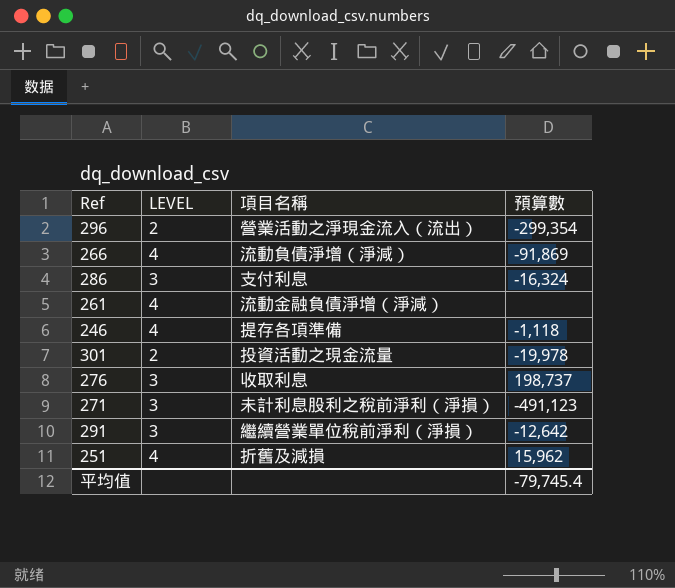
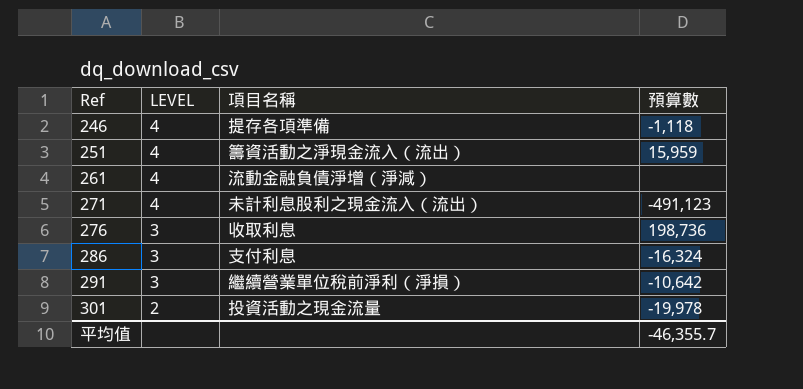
row order: none -> Ref ascending
row 296: 2 | 營業活動之淨現金流入（流出） | -299,354 -> none
row 266: 4 | 流動負債淨增（淨減） | -91,869 -> none
251 | 項目名稱: 折舊及減損 -> 籌資活動之淨現金流入（流出）
251 | 預算數: 15,962 -> 15,959
271 | LEVEL: 3 -> 4
271 | 項目名稱: 未計利息股利之稅前淨利（淨損） -> 未計利息股利之現金流入（流出）
276 | 預算數: 198,737 -> 198,736
291 | 預算數: -12,642 -> -10,642
平均值 | 預算數: -79,745.4 -> -46,355.7

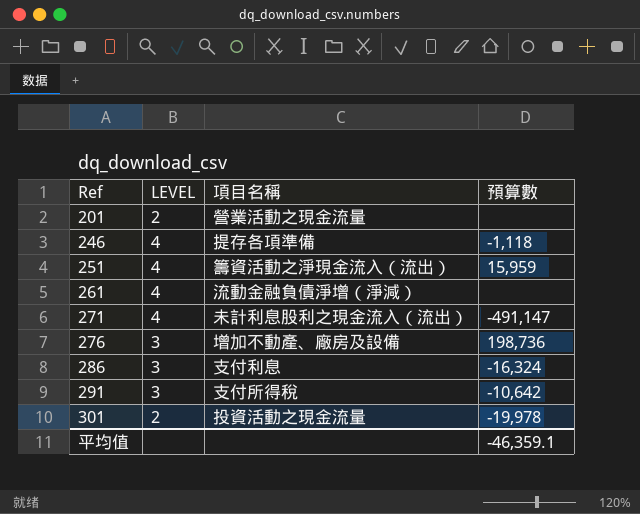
row 201: none -> 2 | 營業活動之現金流量 | none
271 | 預算數: -491,123 -> -491,147
276 | 項目名稱: 收取利息 -> 增加不動產、廠房及設備
291 | 項目名稱: 繼續營業單位稅前淨利（淨損） -> 支付所得稅
平均值 | 預算數: -46,355.7 -> -46,359.1

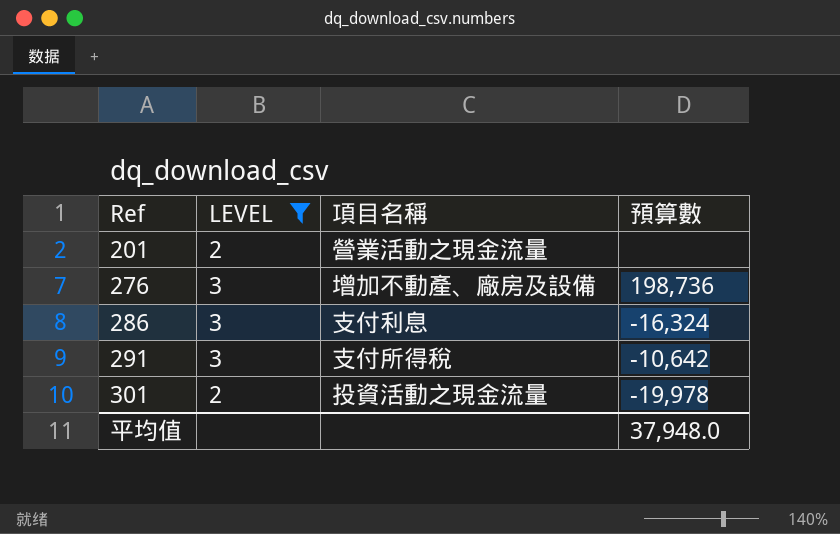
filter: none -> LEVEL != 4
平均值 | 預算數: -46,359.1 -> 37,948.0

